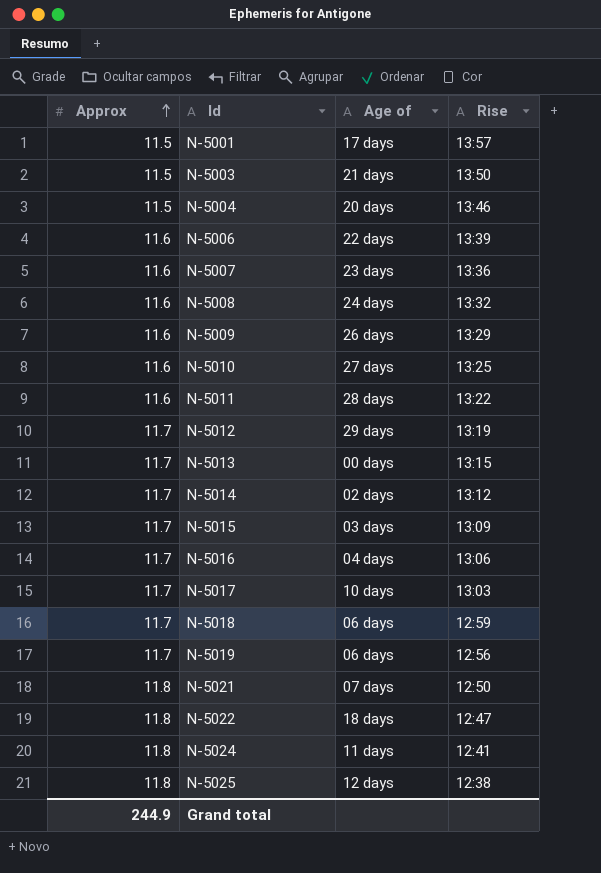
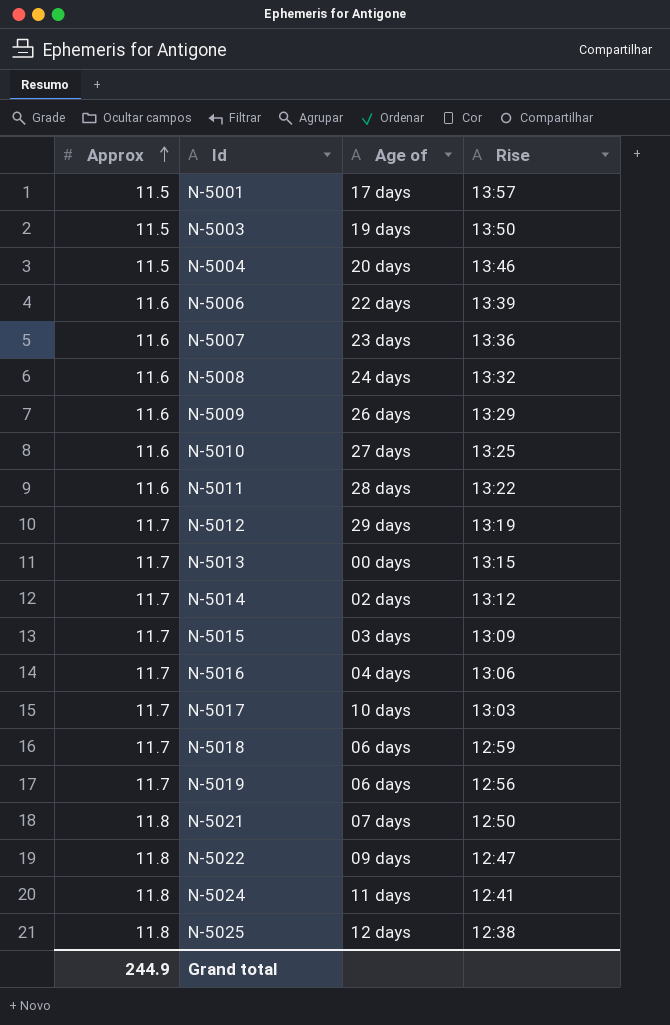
N-5003 | Age of: 21 days -> 19 days
N-5022 | Age of: 18 days -> 09 days

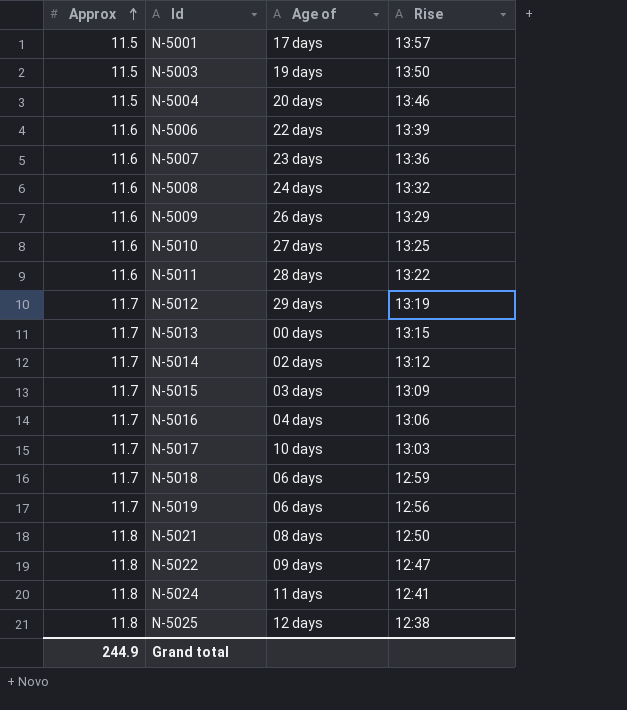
N-5021 | Age of: 07 days -> 08 days

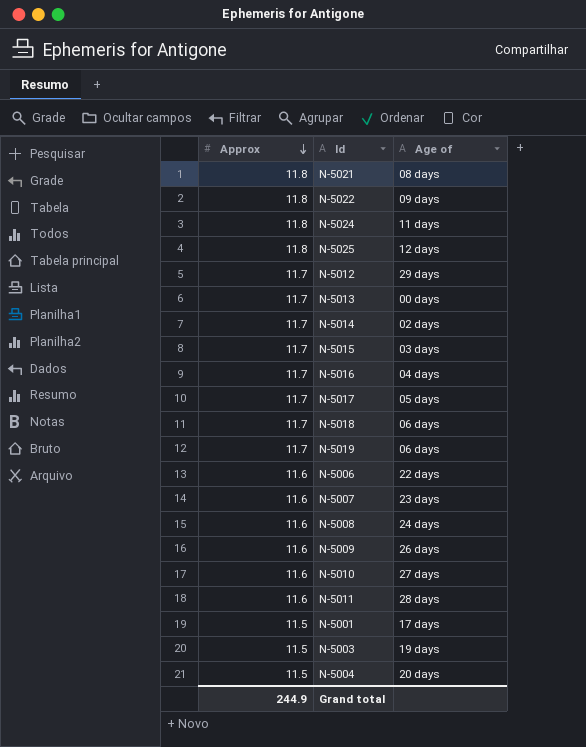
row order: Approx ascending -> Approx descending
column Rise | position: 4 -> none
N-5017 | Age of: 10 days -> 05 days

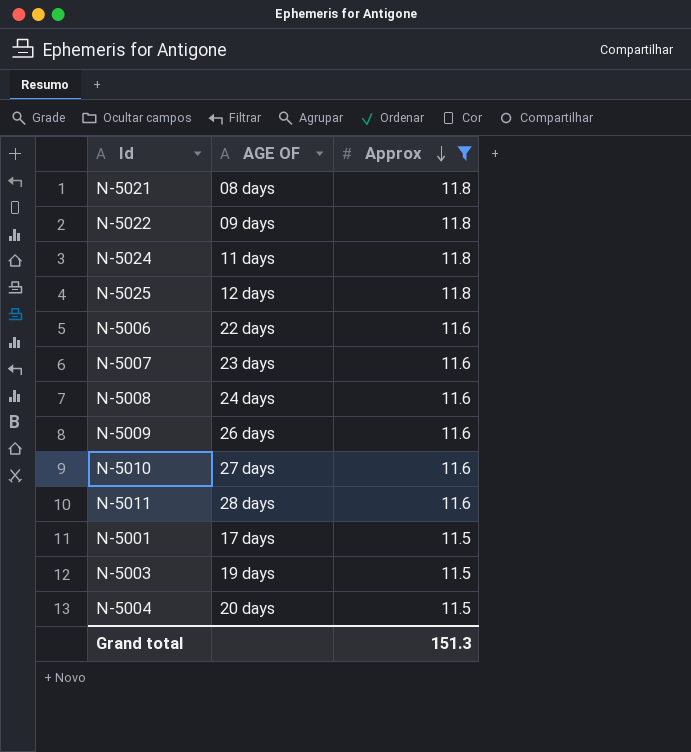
filter: none -> Approx != 11.7
column name: Age of -> AGE OF
column Approx | position: 1 -> 3
Grand total | Approx: 244.9 -> 151.3

